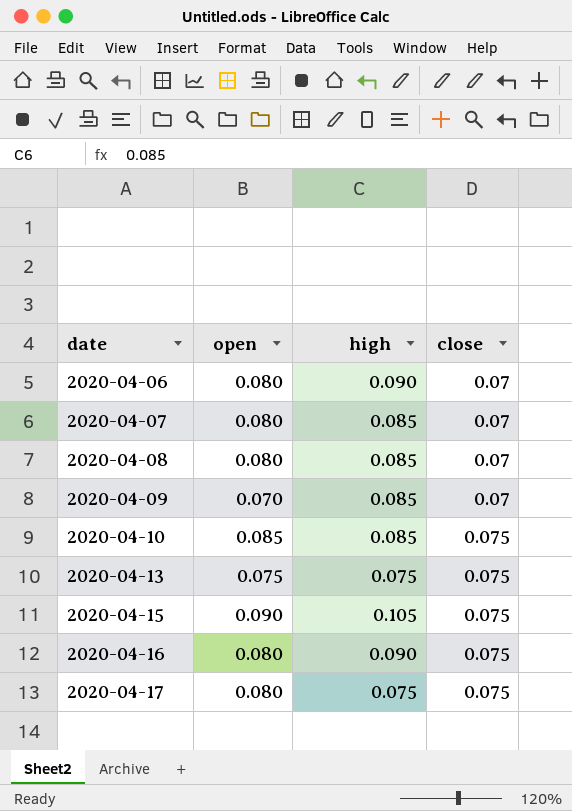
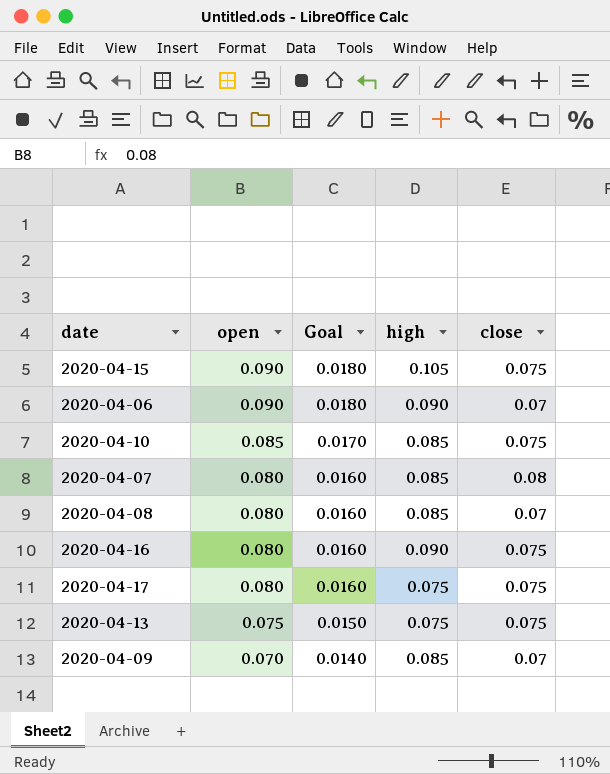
row order: date ascending -> open descending
column Goal | formula: none -> [open] * 0.2
2020-04-06 | open: 0.080 -> 0.090
2020-04-07 | close: 0.07 -> 0.08

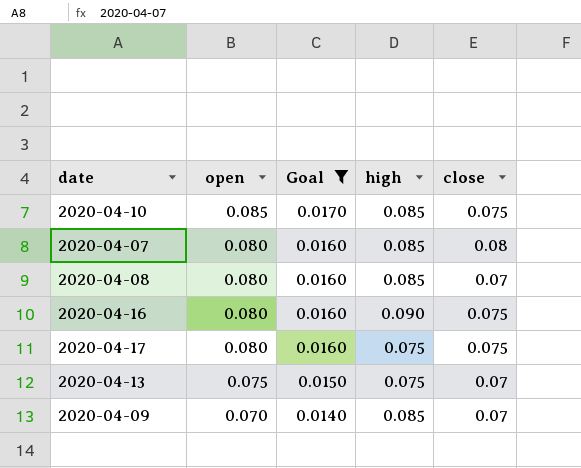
filter: none -> Goal != 0.0180
2020-04-13 | close: 0.075 -> 0.07

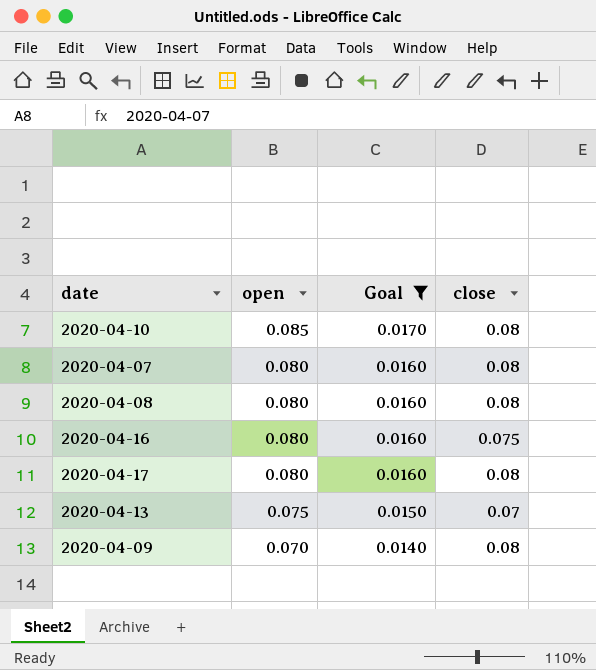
column high | position: 4 -> none
2020-04-10 | close: 0.075 -> 0.08
2020-04-08 | close: 0.07 -> 0.08
2020-04-17 | close: 0.075 -> 0.08
2020-04-09 | close: 0.07 -> 0.08

